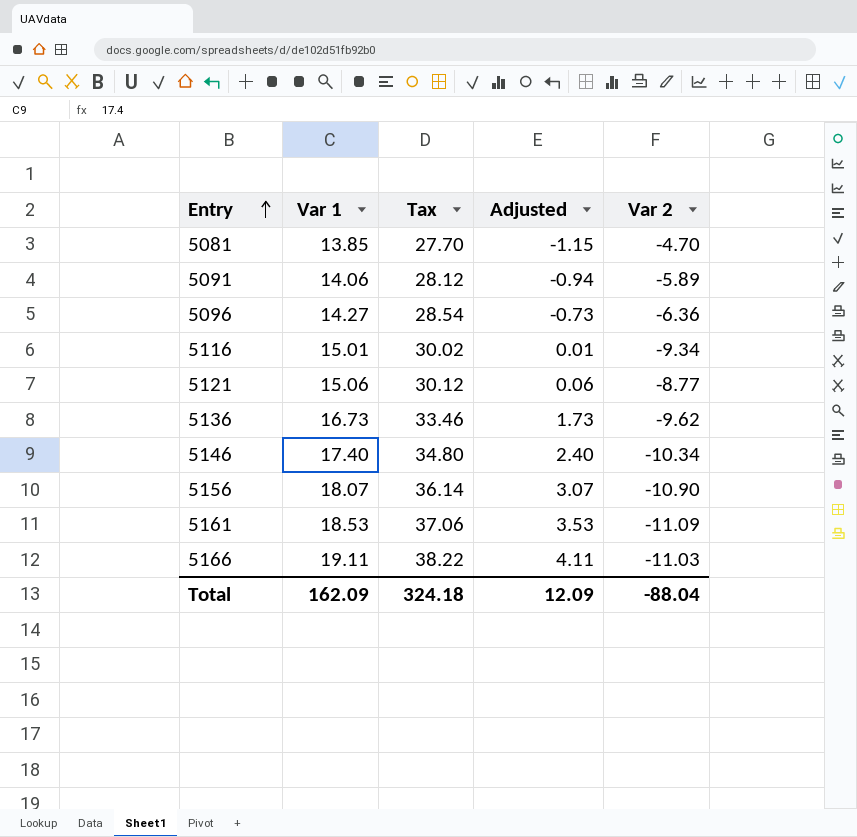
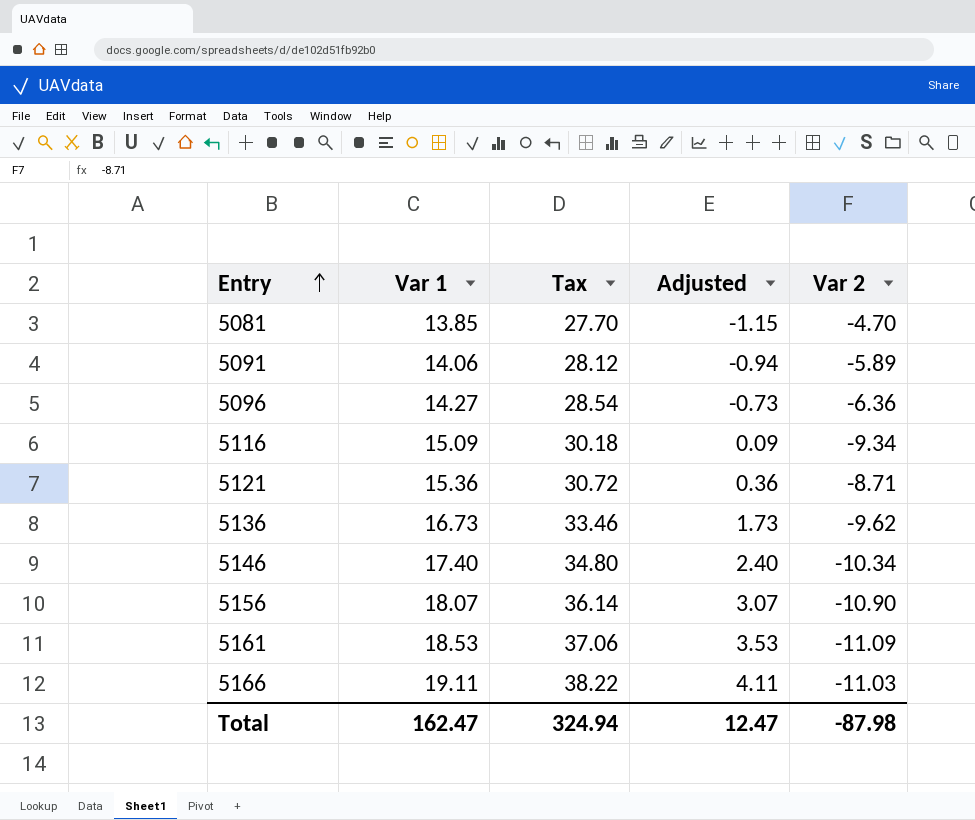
5116 | Var 1: 15.01 -> 15.09
5116 | Tax: 30.02 -> 30.18
5116 | Adjusted: 0.01 -> 0.09
5121 | Var 1: 15.06 -> 15.36
5121 | Tax: 30.12 -> 30.72
5121 | Adjusted: 0.06 -> 0.36
5121 | Var 2: -8.77 -> -8.71
Total | Var 1: 162.09 -> 162.47
Total | Tax: 324.18 -> 324.94
Total | Adjusted: 12.09 -> 12.47
Total | Var 2: -88.04 -> -87.98

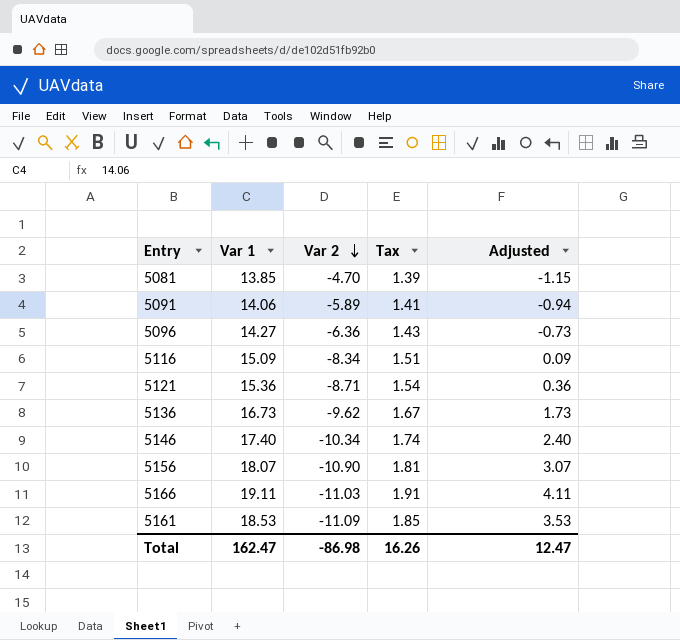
row order: Entry ascending -> Var 2 descending
column Var 2 | position: 5 -> 3
column Tax | formula: [Var 1] * 2 -> [Var 1] * 0.1
5116 | Var 2: -9.34 -> -8.34
Total | Var 2: -87.98 -> -86.98
Total | Tax: 324.94 -> 16.26

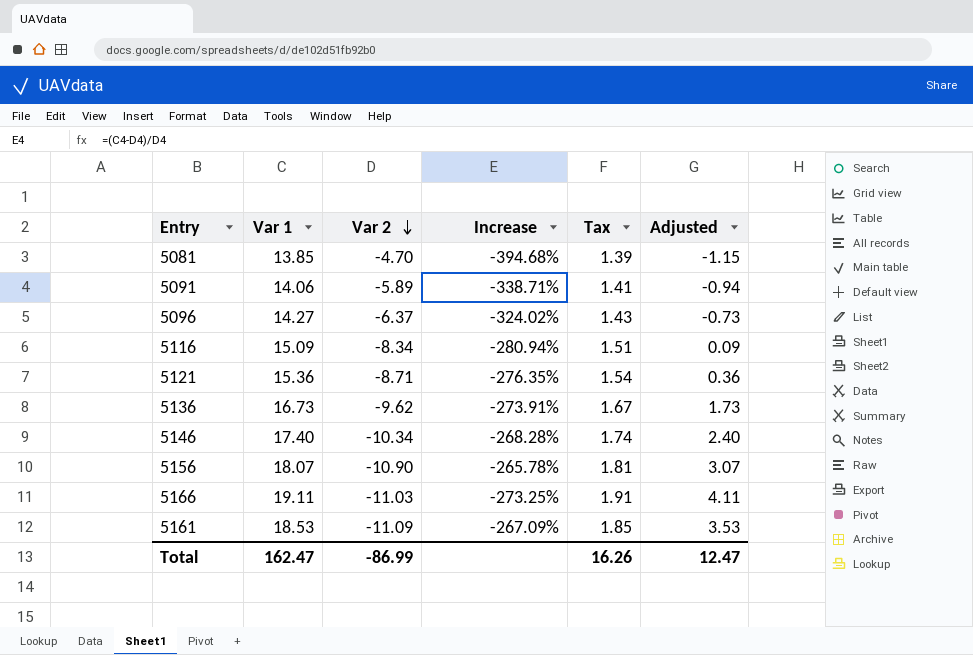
column Increase | formula: none -> ([Var 1] - [Var 2]) / [Var 2]
5096 | Var 2: -6.36 -> -6.37
Total | Var 2: -86.98 -> -86.99

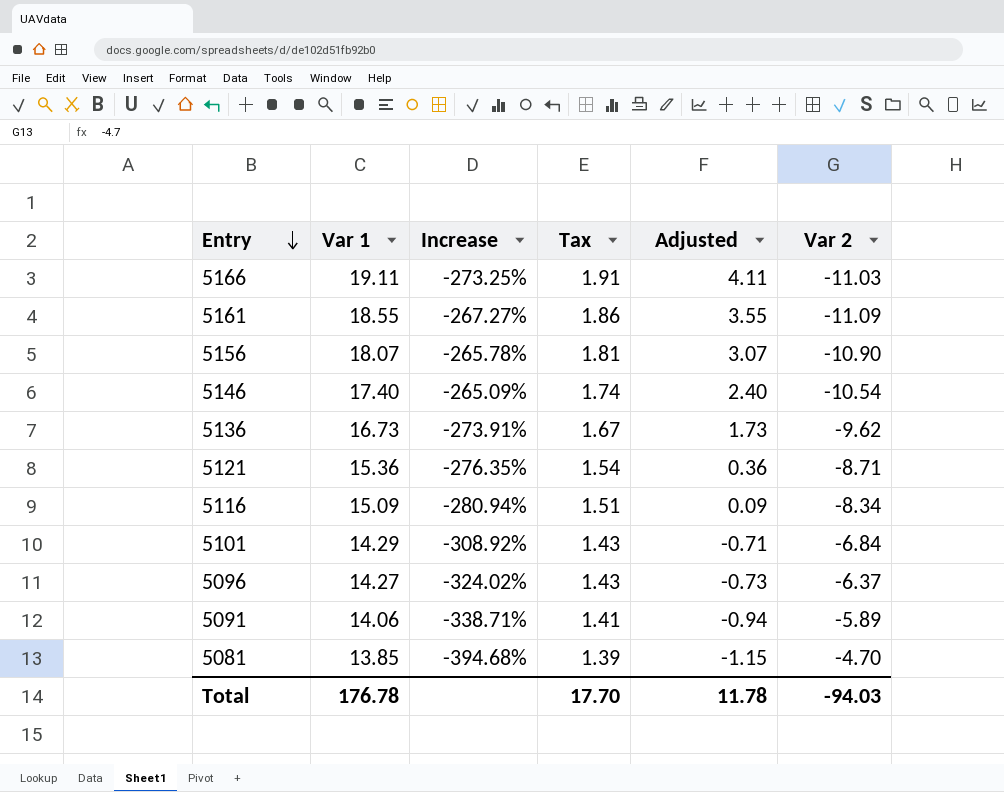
row order: Var 2 descending -> Entry descending
column Var 2 | position: 3 -> 6
5161 | Var 1: 18.53 -> 18.55
5161 | Increase: -267.09% -> -267.27%
5161 | Tax: 1.85 -> 1.86
5161 | Adjusted: 3.53 -> 3.55
5146 | Increase: -268.28% -> -265.09%
5146 | Var 2: -10.34 -> -10.54
row 5101: none -> 14.29 | -308.92% | 1.43 | -0.71 | -6.84
Total | Var 1: 162.47 -> 176.78
Total | Tax: 16.26 -> 17.70
Total | Adjusted: 12.47 -> 11.78
Total | Var 2: -86.99 -> -94.03

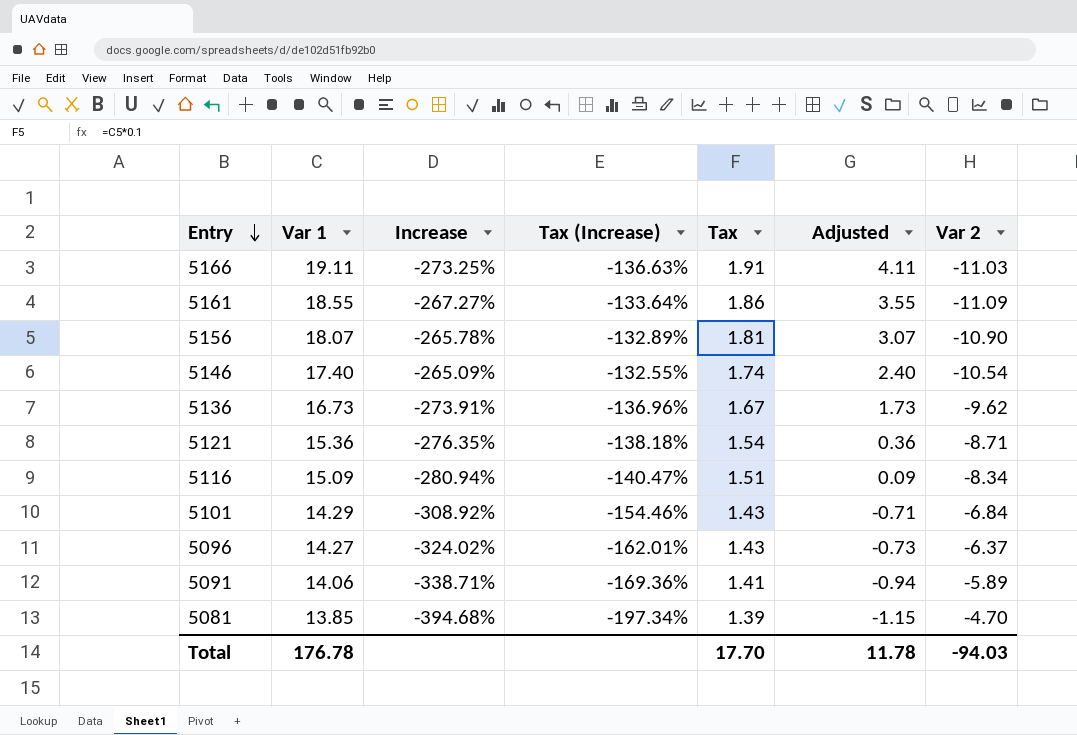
column Tax (Increase) | formula: none -> [Increase] * 0.5

